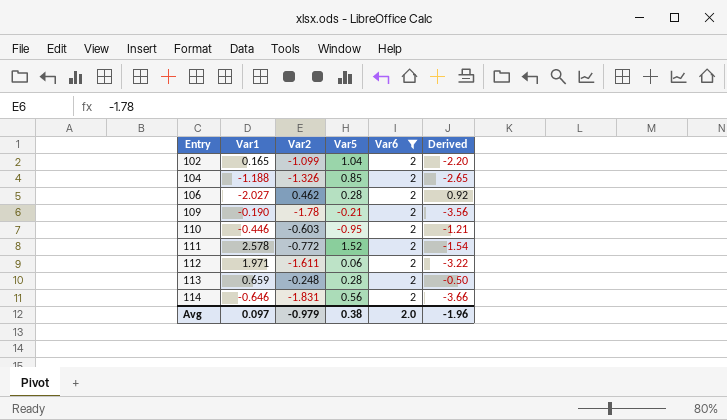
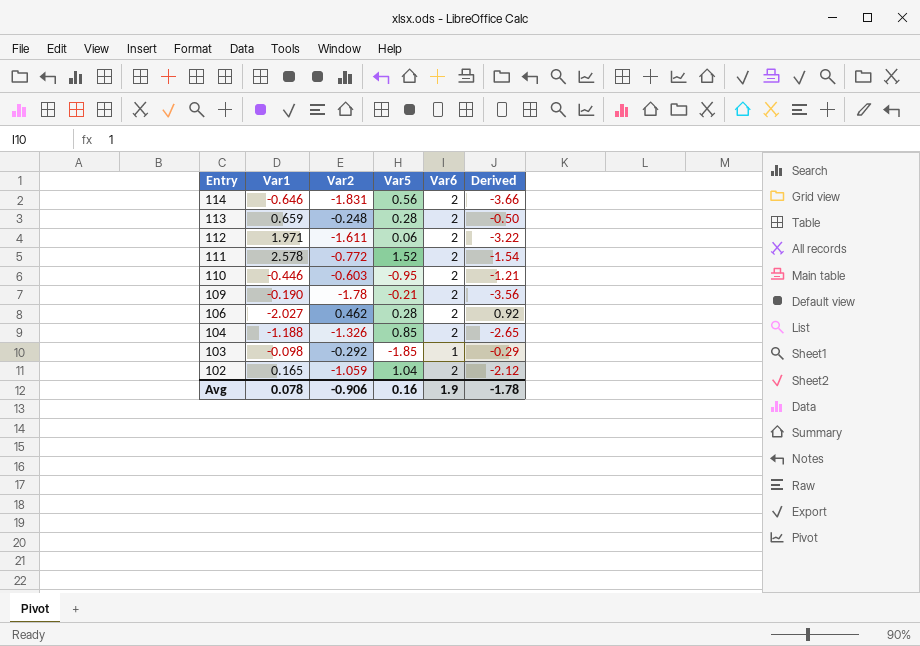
filter: Var6 = 2 -> none
row order: Entry ascending -> Entry descending
102 | Var2: -1.099 -> -1.059
102 | Derived: -2.20 -> -2.12
Avg | Var1: 0.097 -> 0.078
Avg | Var2: -0.979 -> -0.906
Avg | Var5: 0.38 -> 0.16
Avg | Var6: 2.0 -> 1.9
Avg | Derived: -1.96 -> -1.78

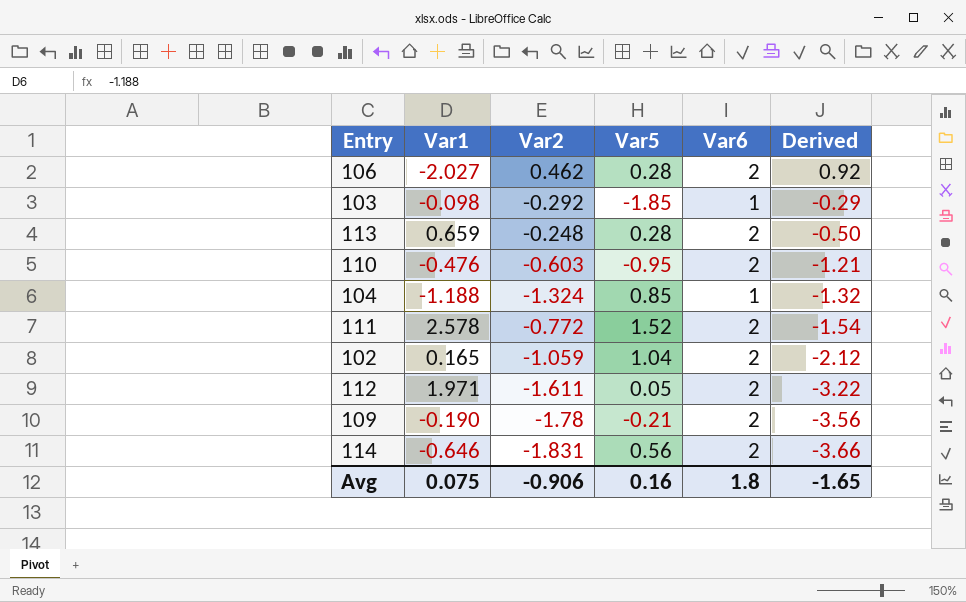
row order: Entry descending -> Derived descending
110 | Var1: -0.446 -> -0.476
104 | Var2: -1.326 -> -1.324
104 | Var6: 2 -> 1
104 | Derived: -2.65 -> -1.32
112 | Var5: 0.06 -> 0.05
Avg | Var1: 0.078 -> 0.075
Avg | Var6: 1.9 -> 1.8
Avg | Derived: -1.78 -> -1.65

